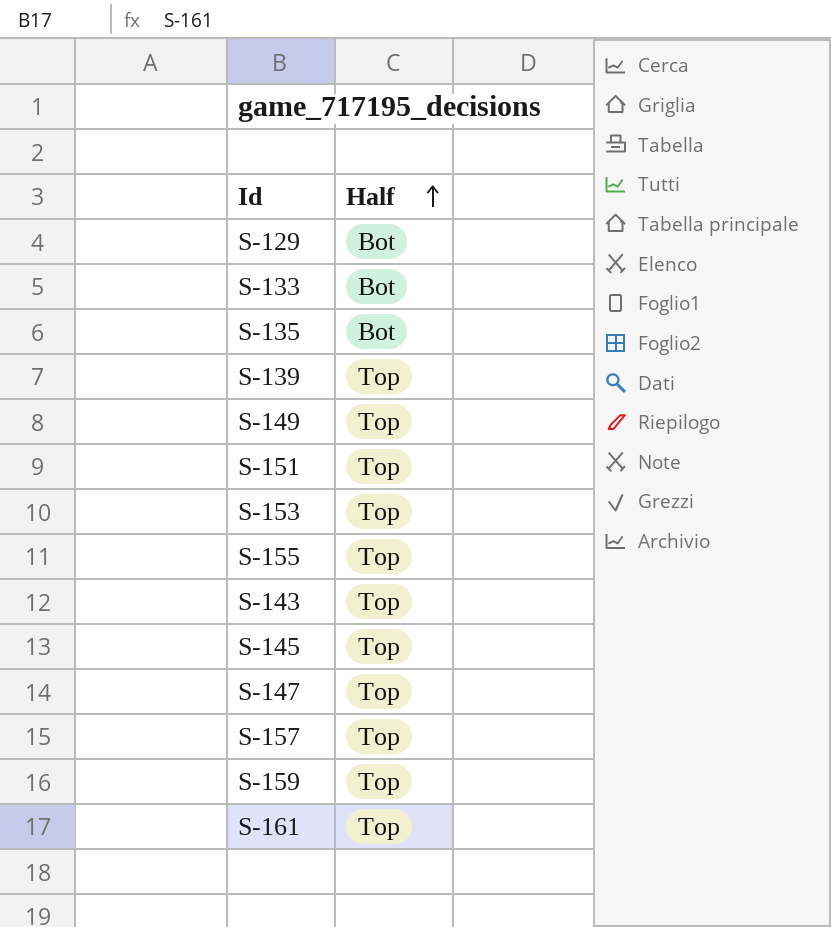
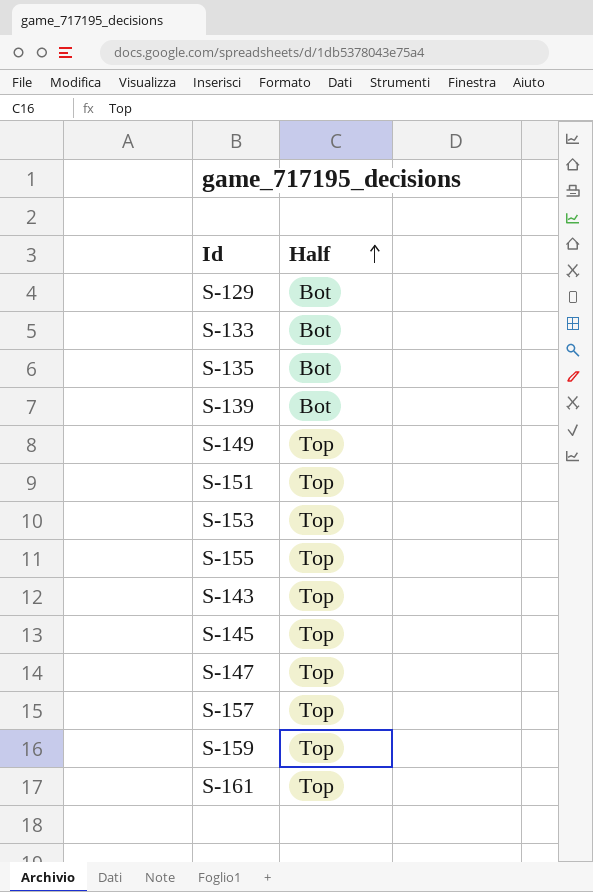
S-139 | Half: Top -> Bot

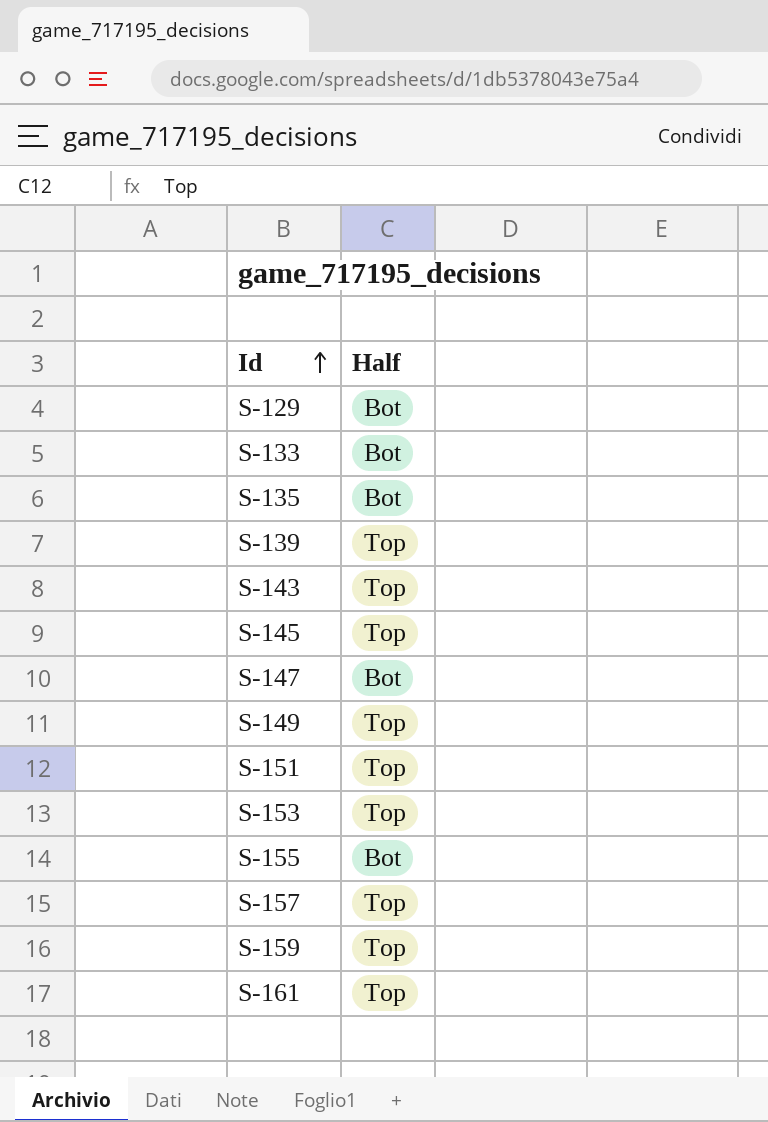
row order: Half ascending -> Id ascending
S-139 | Half: Bot -> Top
S-147 | Half: Top -> Bot
S-155 | Half: Top -> Bot

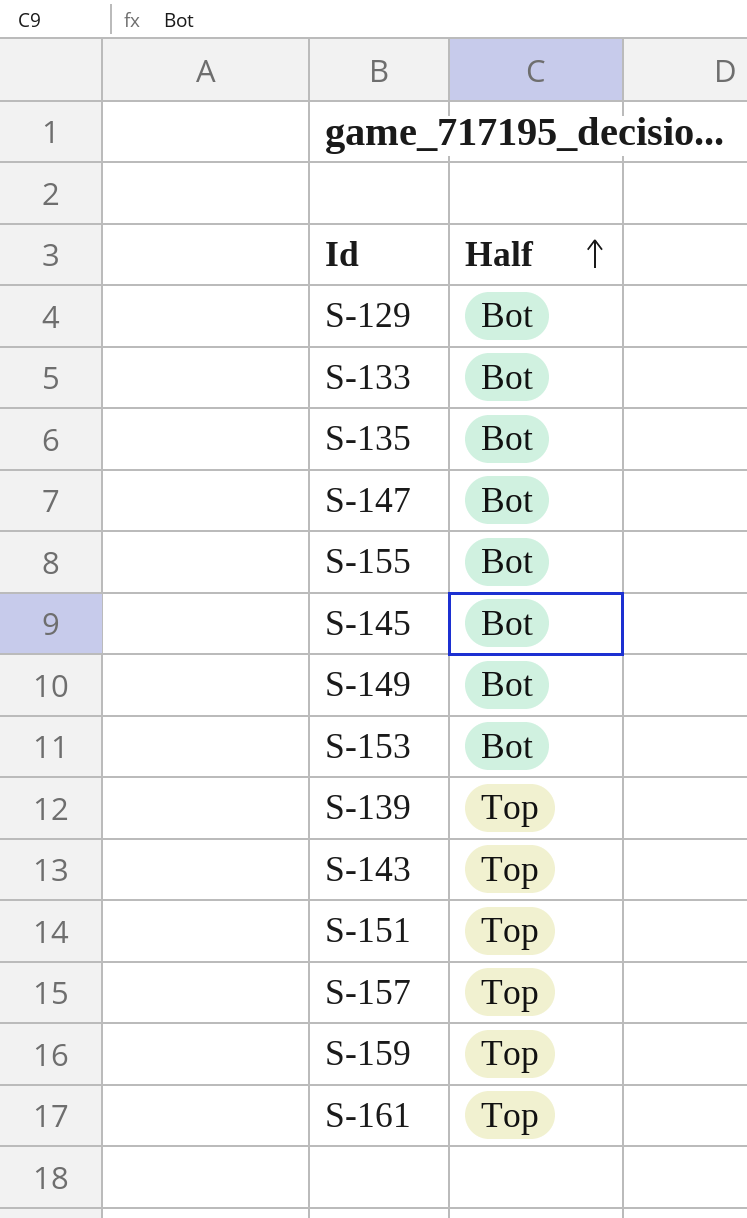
row order: Id ascending -> Half ascending
S-145 | Half: Top -> Bot
S-149 | Half: Top -> Bot
S-153 | Half: Top -> Bot

